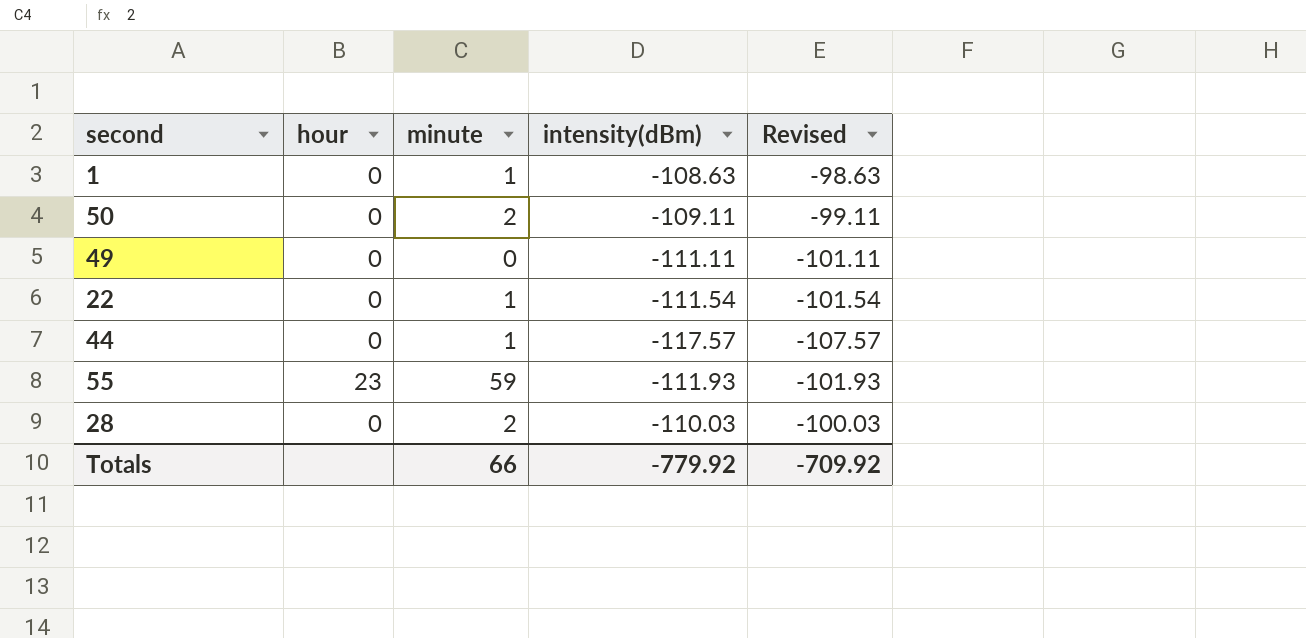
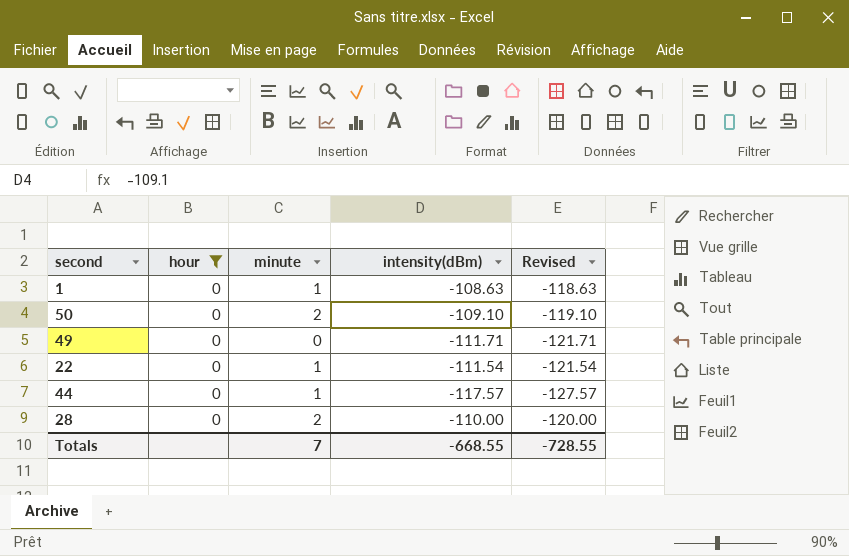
filter: none -> hour = 0
column Revised | formula: [intensity(dBm)] + 10 -> [intensity(dBm)] - 10
50 | intensity(dBm): -109.11 -> -109.10
49 | intensity(dBm): -111.11 -> -111.71
28 | intensity(dBm): -110.03 -> -110.00
Totals | minute: 66 -> 7
Totals | intensity(dBm): -779.92 -> -668.55
Totals | Revised: -709.92 -> -728.55

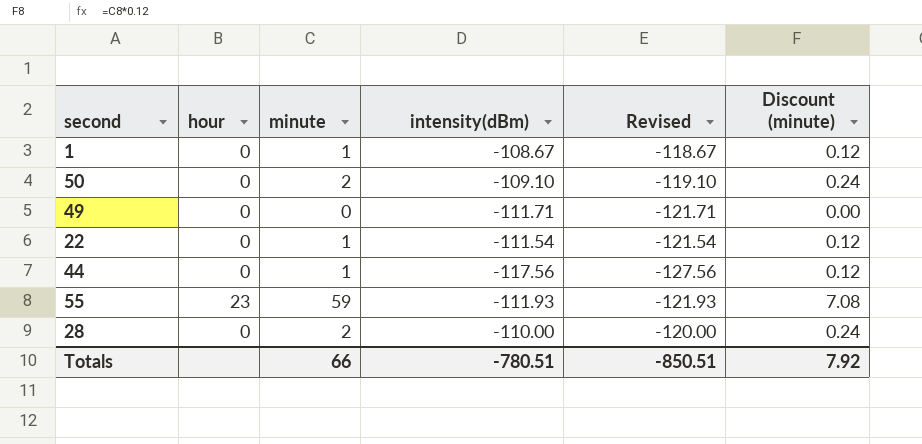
filter: hour = 0 -> none
column Discount (minute) | formula: none -> [minute] * 0.12
1 | intensity(dBm): -108.63 -> -108.67
1 | Revised: -118.63 -> -118.67
44 | intensity(dBm): -117.57 -> -117.56
44 | Revised: -127.57 -> -127.56
Totals | minute: 7 -> 66
Totals | intensity(dBm): -668.55 -> -780.51
Totals | Revised: -728.55 -> -850.51

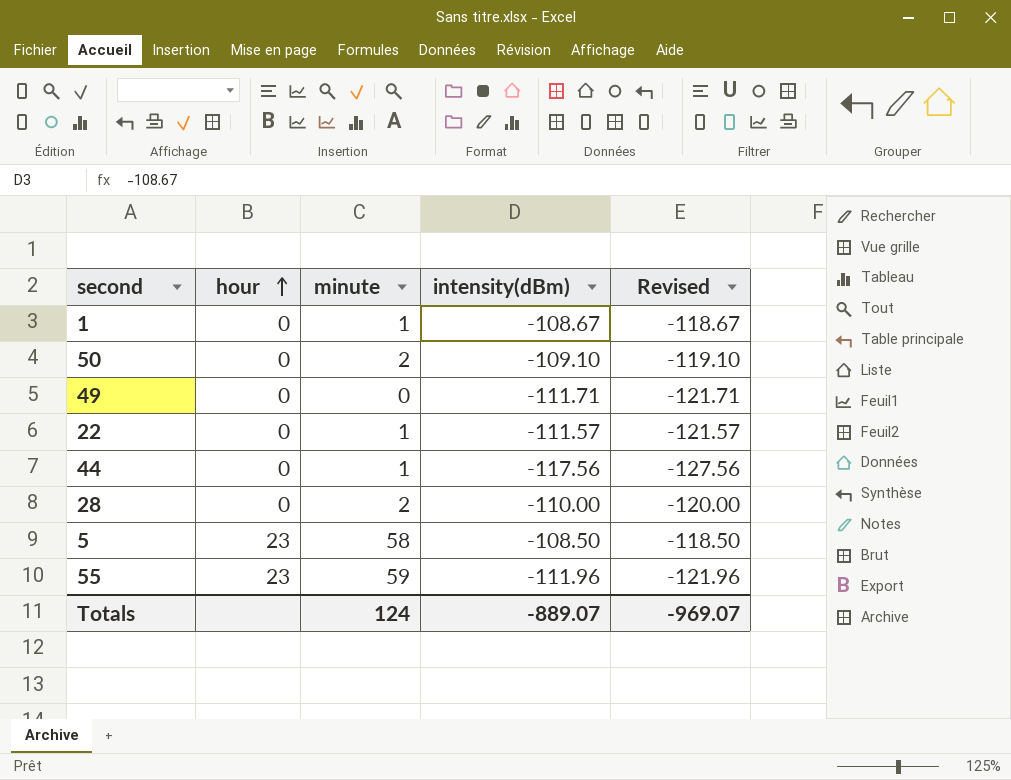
row order: none -> hour ascending
column Discount (minute) | formula: [minute] * 0.12 -> none
22 | intensity(dBm): -111.54 -> -111.57
22 | Revised: -121.54 -> -121.57
row 5: none -> 23 | 58 | -108.50 | -118.50
55 | intensity(dBm): -111.93 -> -111.96
55 | Revised: -121.93 -> -121.96
Totals | minute: 66 -> 124
Totals | intensity(dBm): -780.51 -> -889.07
Totals | Revised: -850.51 -> -969.07

